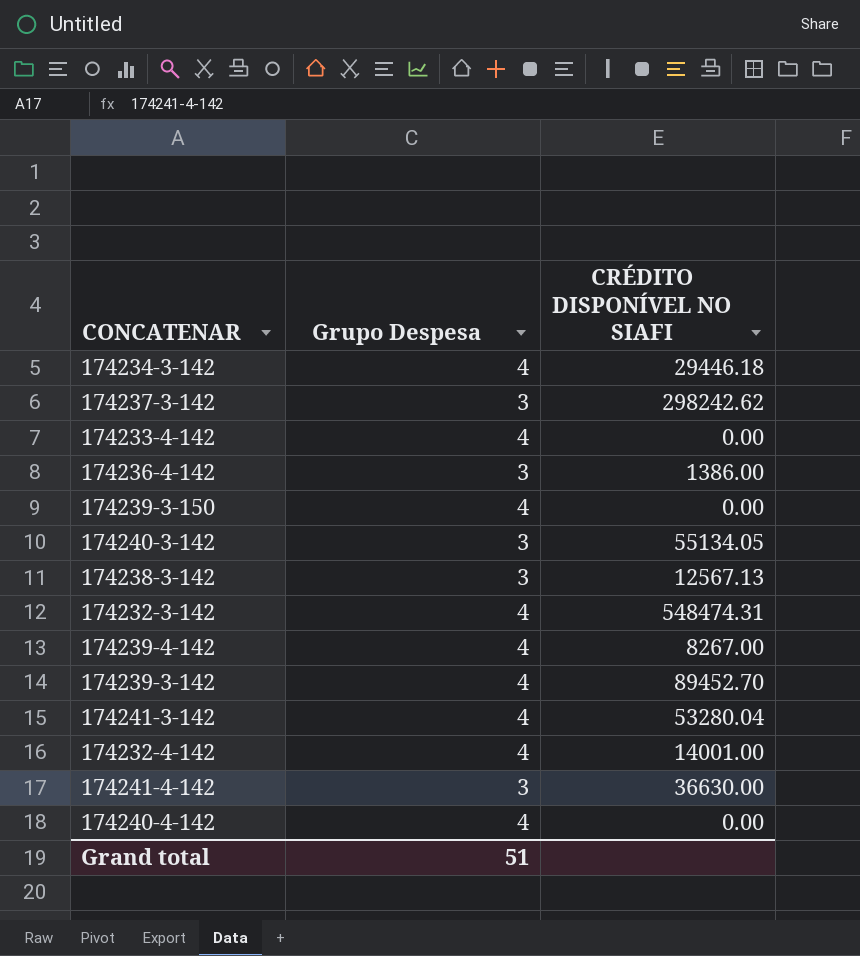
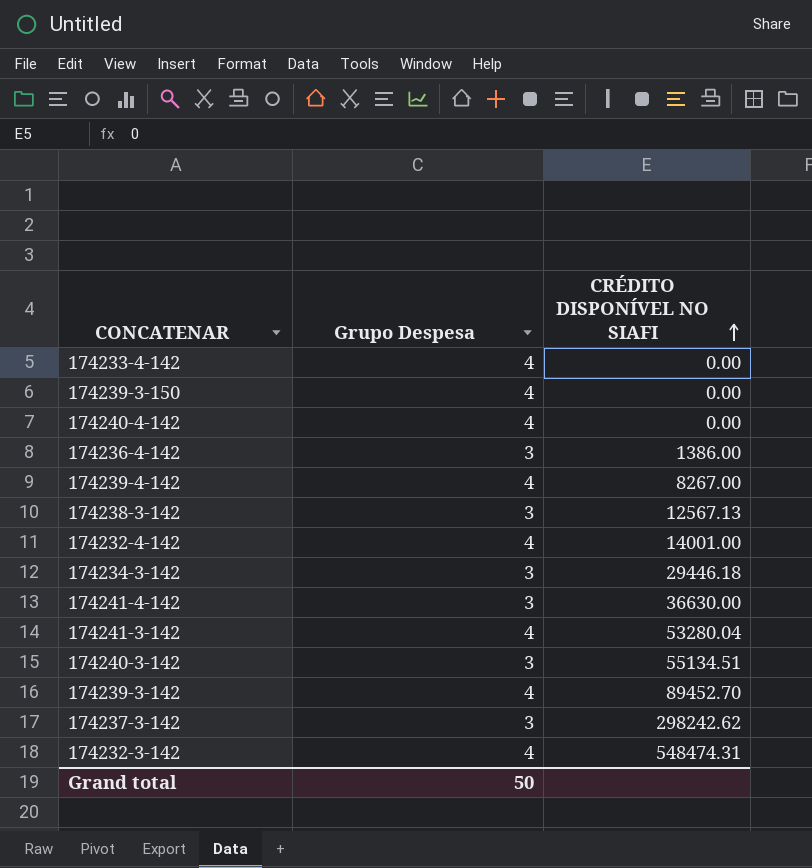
row order: none -> CRÉDITO DISPONÍVEL NO SIAFI ascending
174234-3-142 | Grupo Despesa: 4 -> 3
174240-3-142 | CRÉDITO DISPONÍVEL NO SIAFI: 55134.05 -> 55134.51
Grand total | Grupo Despesa: 51 -> 50

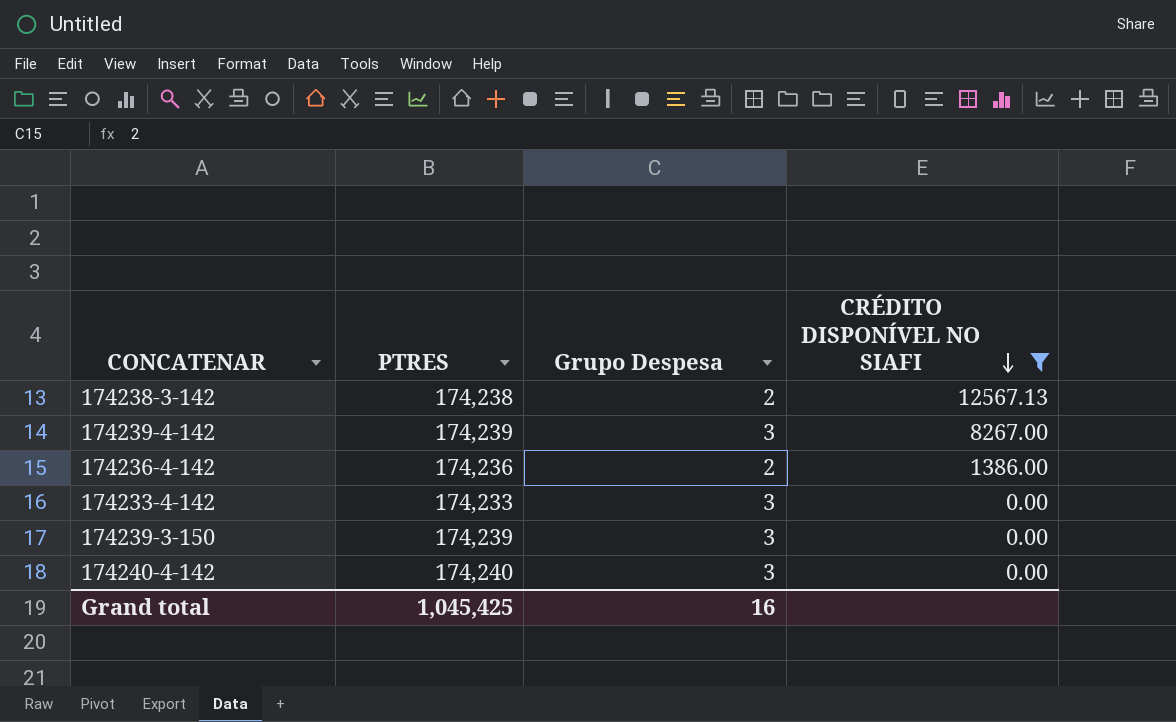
filter: none -> CRÉDITO DISPONÍVEL NO SIAFI <= 12567.13
row order: CRÉDITO DISPONÍVEL NO SIAFI ascending -> CRÉDITO DISPONÍVEL NO SIAFI descending
column PTRES | position: none -> 2
174238-3-142 | Grupo Despesa: 3 -> 2
174239-4-142 | Grupo Despesa: 4 -> 3
174236-4-142 | Grupo Despesa: 3 -> 2
174233-4-142 | Grupo Despesa: 4 -> 3
174239-3-150 | Grupo Despesa: 4 -> 3
174240-4-142 | Grupo Despesa: 4 -> 3
Grand total | Grupo Despesa: 50 -> 16

